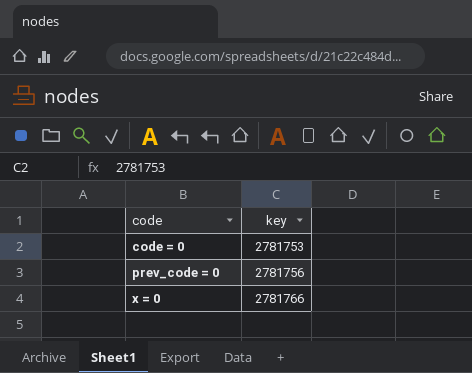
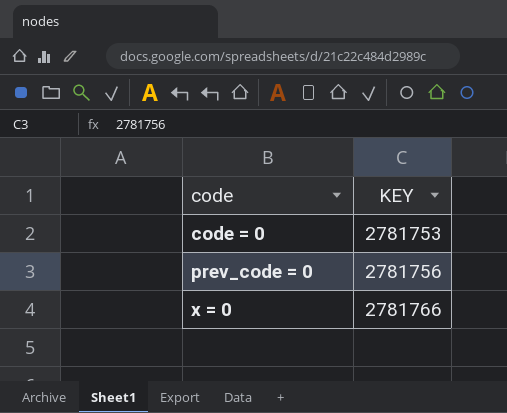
column name: key -> KEY

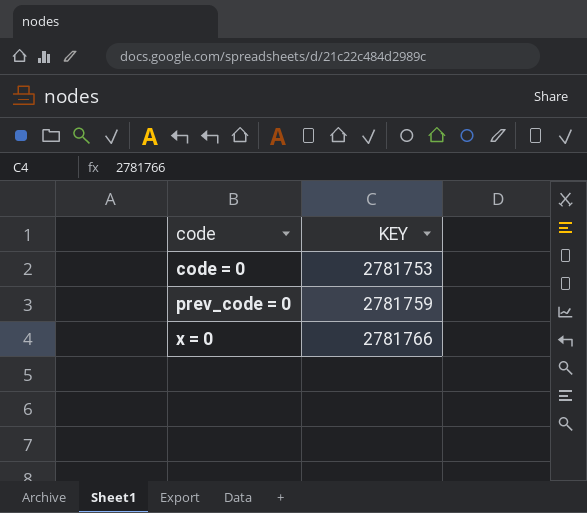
prev_code = 0 | KEY: 2781756 -> 2781759

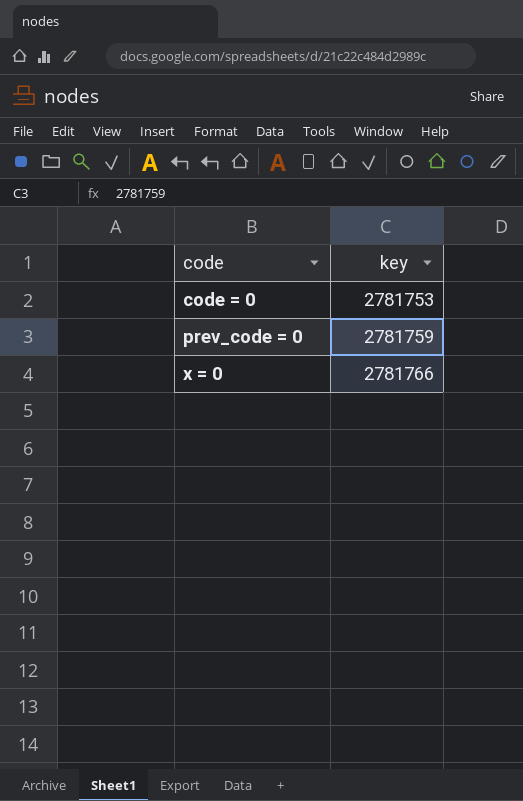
column name: KEY -> key

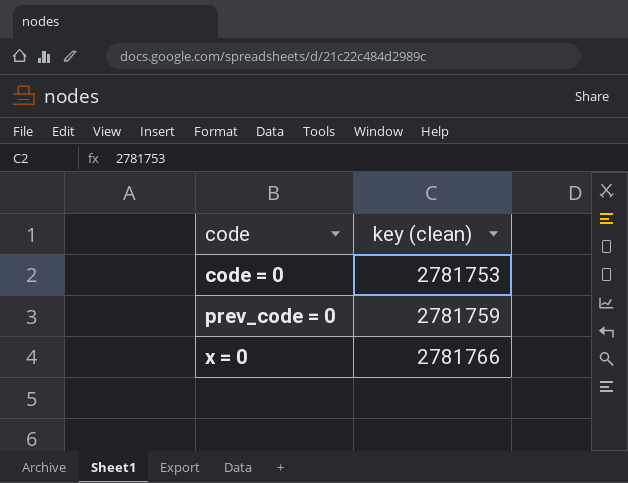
column name: key -> key (clean)

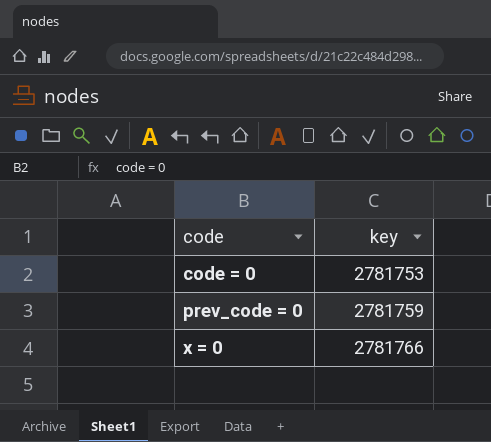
column name: key (clean) -> key

